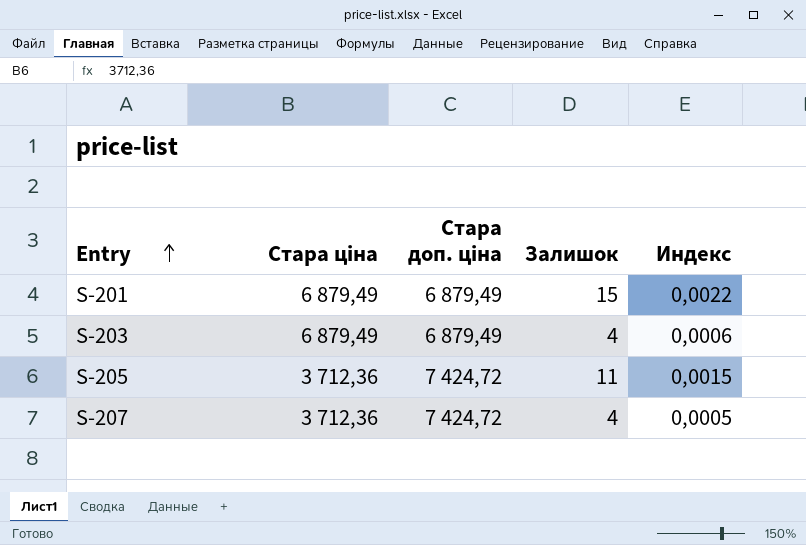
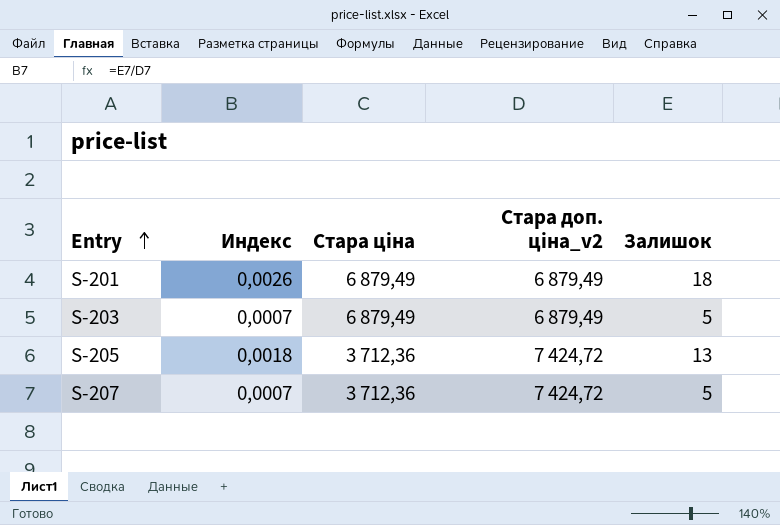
column Индекс | position: 5 -> 2
column name: Стара доп. ціна -> Стара доп. ціна_v2
S-201 | Индекс: 0,0022 -> 0,0026
S-201 | Залишок: 15 -> 18
S-203 | Индекс: 0,0006 -> 0,0007
S-203 | Залишок: 4 -> 5
S-205 | Индекс: 0,0015 -> 0,0018
S-205 | Залишок: 11 -> 13
S-207 | Индекс: 0,0005 -> 0,0007
S-207 | Залишок: 4 -> 5

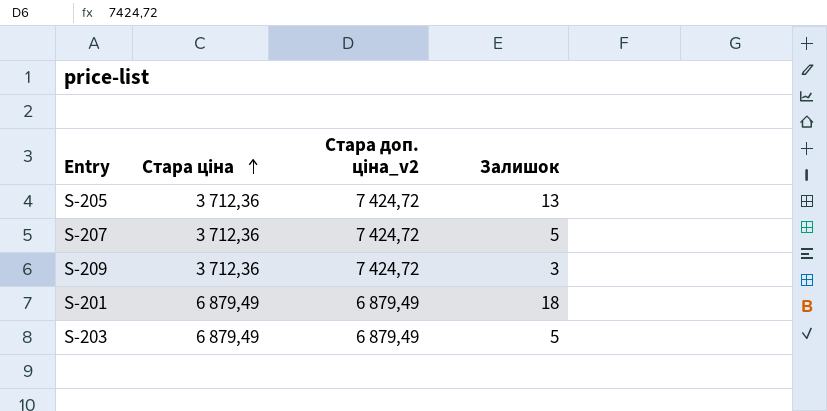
row order: Entry ascending -> Стара ціна ascending
column Индекс | formula: [Залишок] / [Стара доп. ціна_v2] -> none
row S-209: none -> 3 712,36 | 7 424,72 | 3

